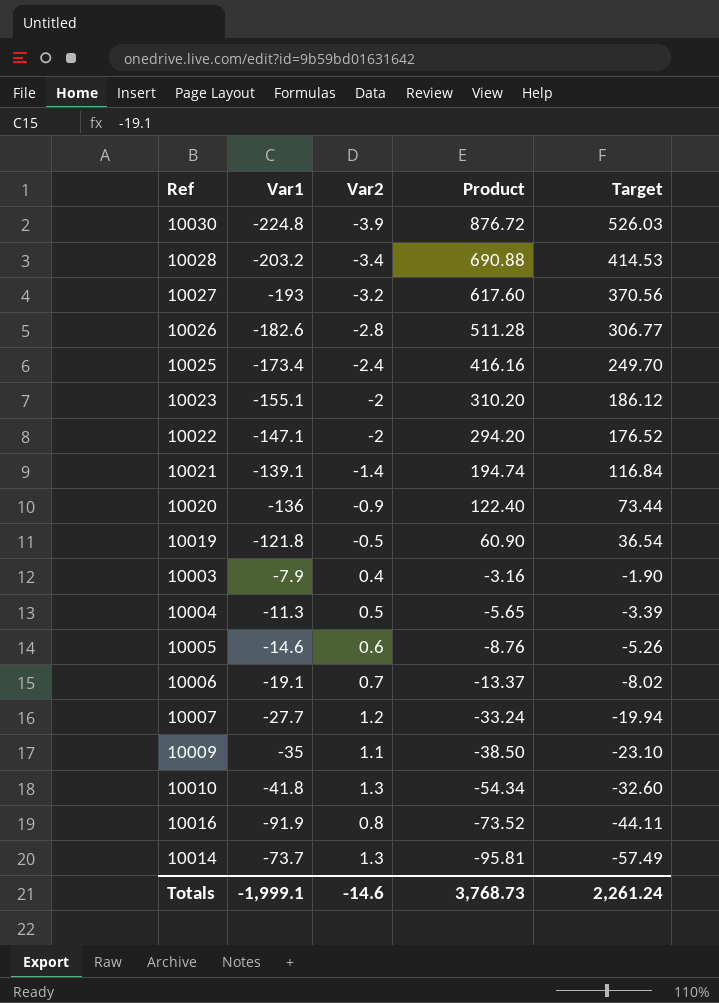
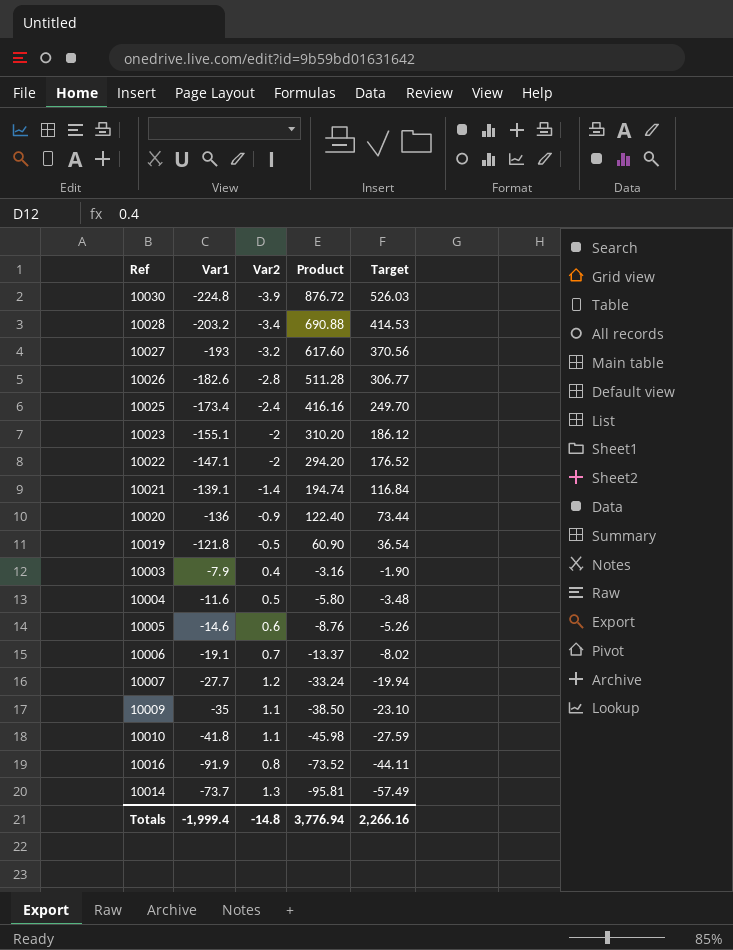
10004 | Var1: -11.3 -> -11.6
10004 | Product: -5.65 -> -5.80
10004 | Target: -3.39 -> -3.48
10010 | Var2: 1.3 -> 1.1
10010 | Product: -54.34 -> -45.98
10010 | Target: -32.60 -> -27.59
Totals | Var1: -1,999.1 -> -1,999.4
Totals | Var2: -14.6 -> -14.8
Totals | Product: 3,768.73 -> 3,776.94
Totals | Target: 2,261.24 -> 2,266.16

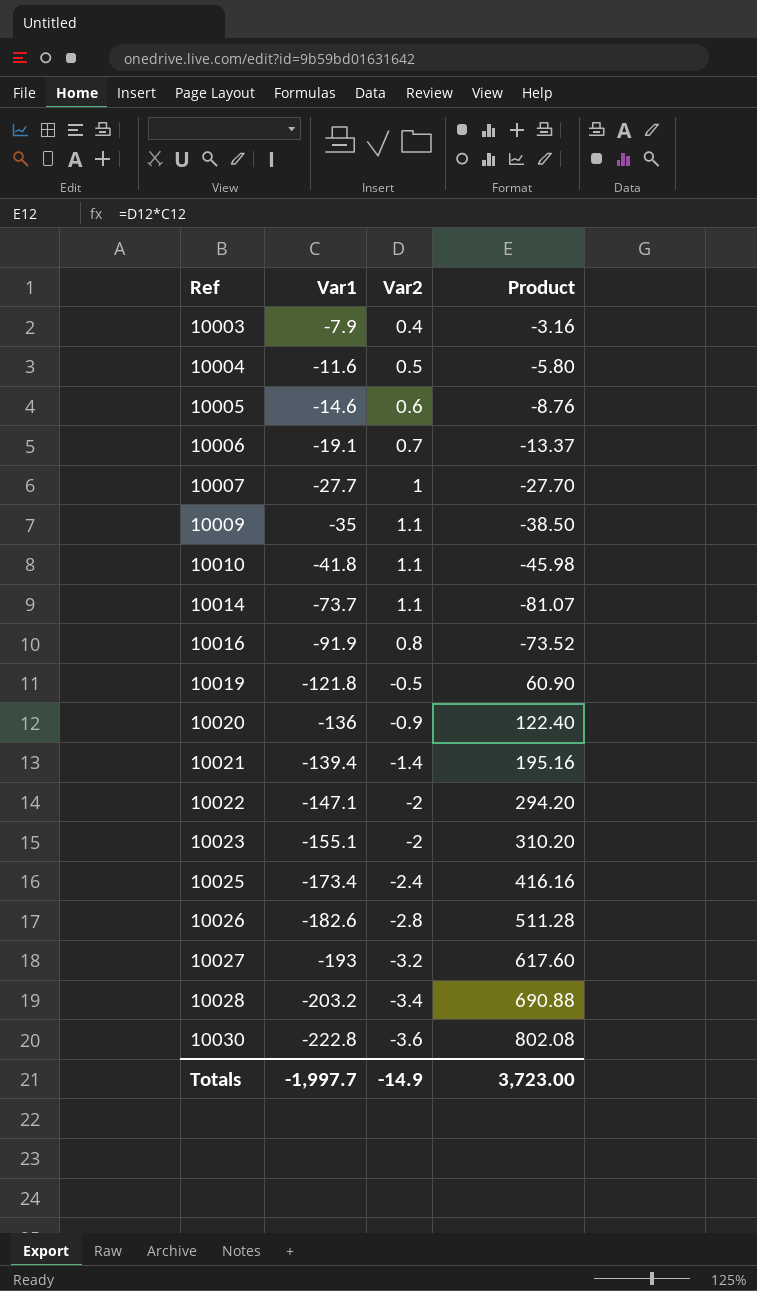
row order: Product descending -> Ref ascending
column Target | formula: [Product] * 0.6 -> none
10007 | Var2: 1.2 -> 1
10007 | Product: -33.24 -> -27.70
10014 | Var2: 1.3 -> 1.1
10014 | Product: -95.81 -> -81.07
10021 | Var1: -139.1 -> -139.4
10021 | Product: 194.74 -> 195.16
10030 | Var1: -224.8 -> -222.8
10030 | Var2: -3.9 -> -3.6
10030 | Product: 876.72 -> 802.08
Totals | Var1: -1,999.4 -> -1,997.7
Totals | Var2: -14.8 -> -14.9
Totals | Product: 3,776.94 -> 3,723.00

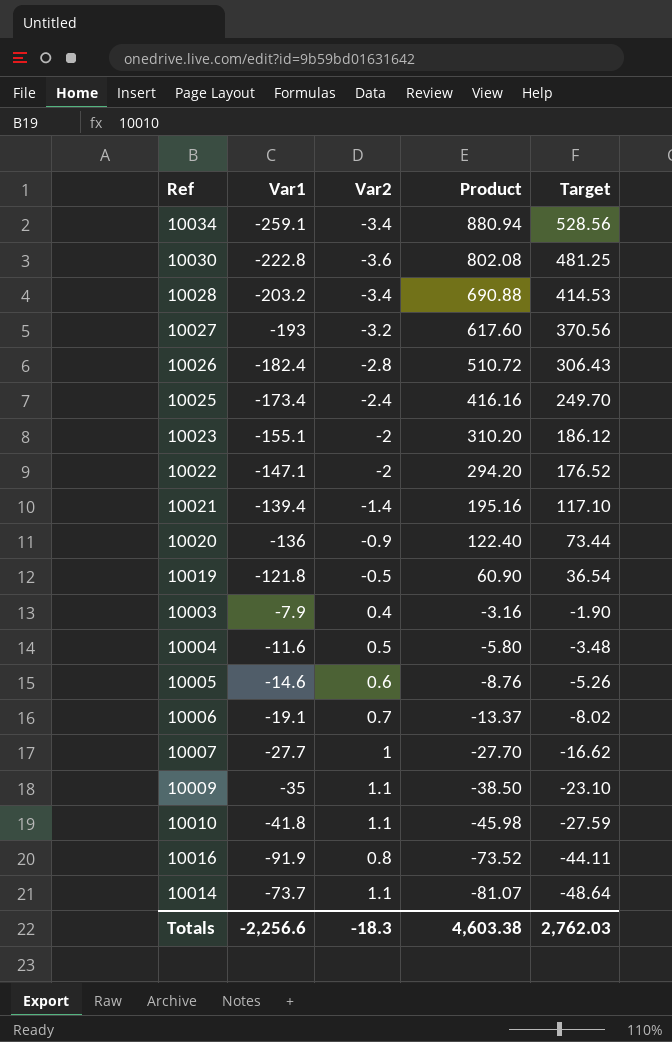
row order: Ref ascending -> Product descending
column Target | formula: none -> [Product] * 0.6
row 10034: none -> -259.1 | -3.4 | 880.94 | 528.56
10026 | Var1: -182.6 -> -182.4
10026 | Product: 511.28 -> 510.72
Totals | Var1: -1,997.7 -> -2,256.6
Totals | Var2: -14.9 -> -18.3
Totals | Product: 3,723.00 -> 4,603.38

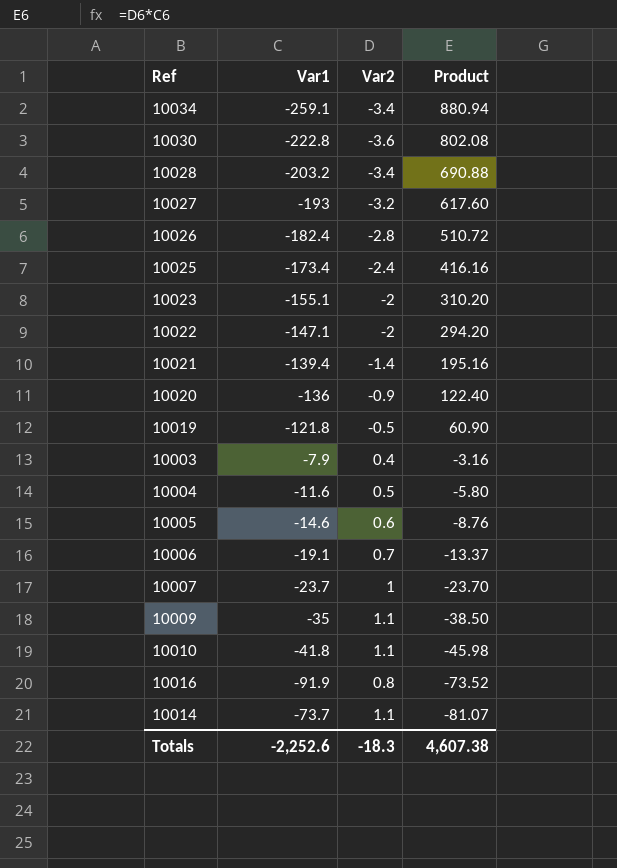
column Target | formula: [Product] * 0.6 -> none
10007 | Var1: -27.7 -> -23.7
10007 | Product: -27.70 -> -23.70
Totals | Var1: -2,256.6 -> -2,252.6
Totals | Product: 4,603.38 -> 4,607.38

